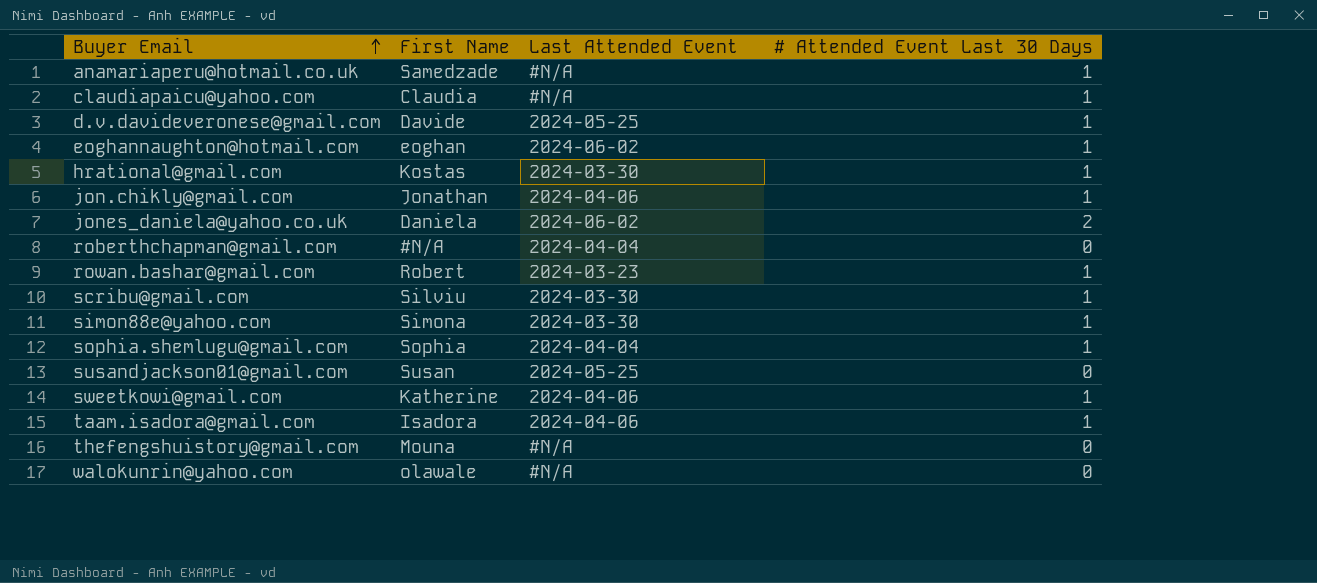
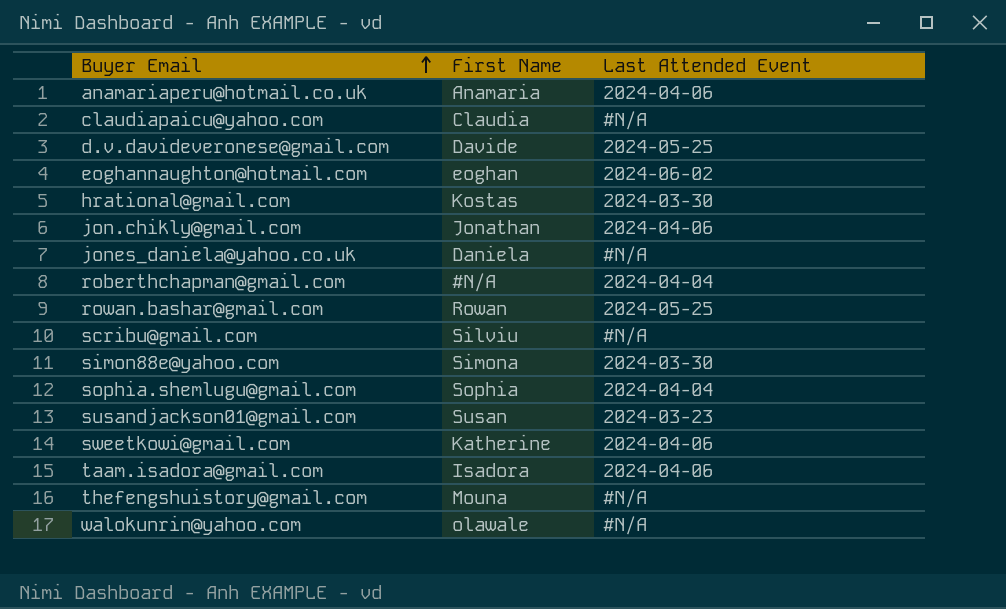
column # Attended Event Last 30 Days | position: 4 -> none
anamariaperu@hotmail.co.uk | First Name: Samedzade -> Anamaria
anamariaperu@hotmail.co.uk | Last Attended Event: #N/A -> 2024-04-06
jones_daniela@yahoo.co.uk | Last Attended Event: 2024-06-02 -> #N/A
rowan.bashar@gmail.com | First Name: Robert -> Rowan
rowan.bashar@gmail.com | Last Attended Event: 2024-03-23 -> 2024-05-25
scribu@gmail.com | Last Attended Event: 2024-03-30 -> #N/A
susandjackson01@gmail.com | Last Attended Event: 2024-05-25 -> 2024-03-23

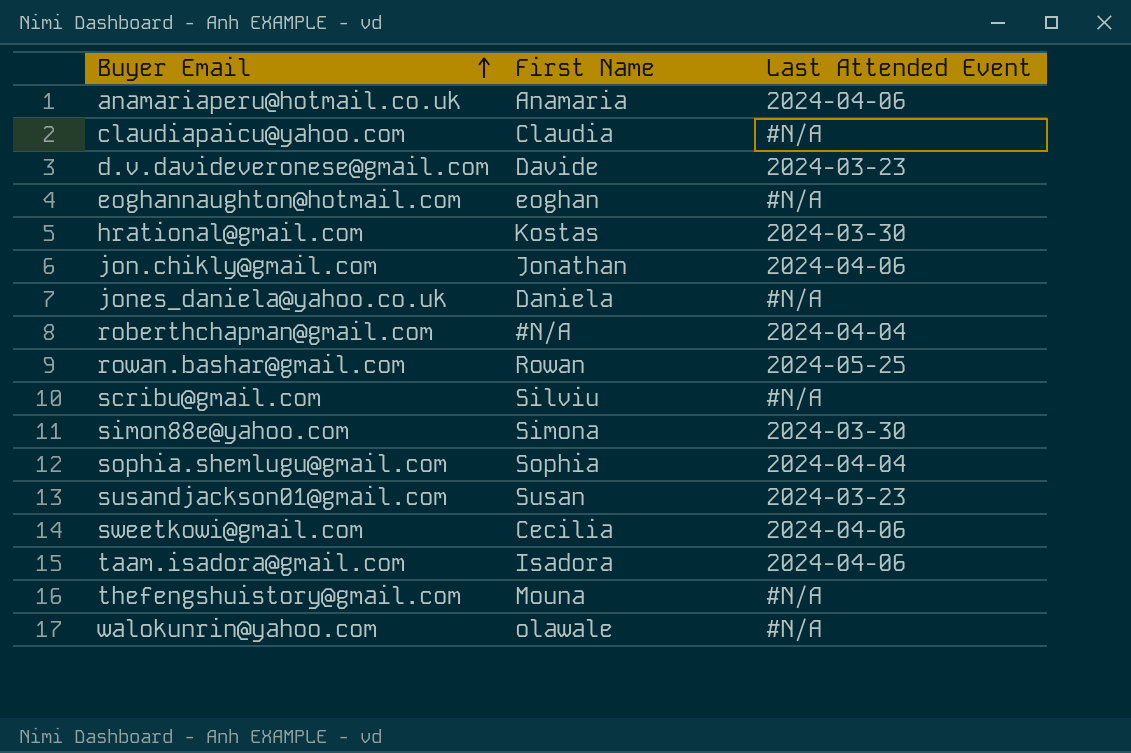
d.v.davideveronese@gmail.com | Last Attended Event: 2024-05-25 -> 2024-03-23
eoghannaughton@hotmail.com | Last Attended Event: 2024-06-02 -> #N/A
sweetkowi@gmail.com | First Name: Katherine -> Cecilia

